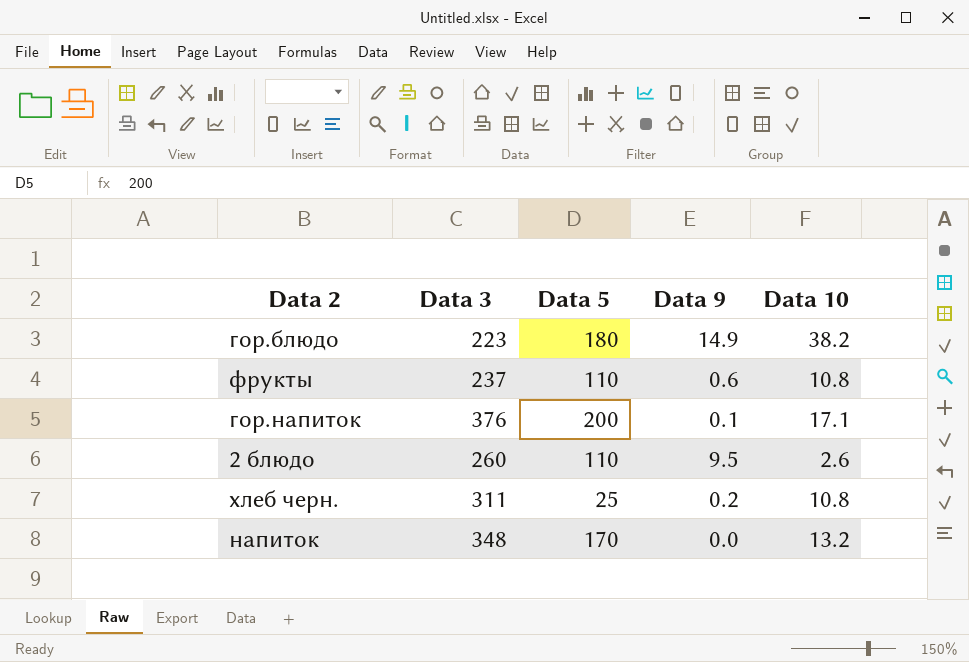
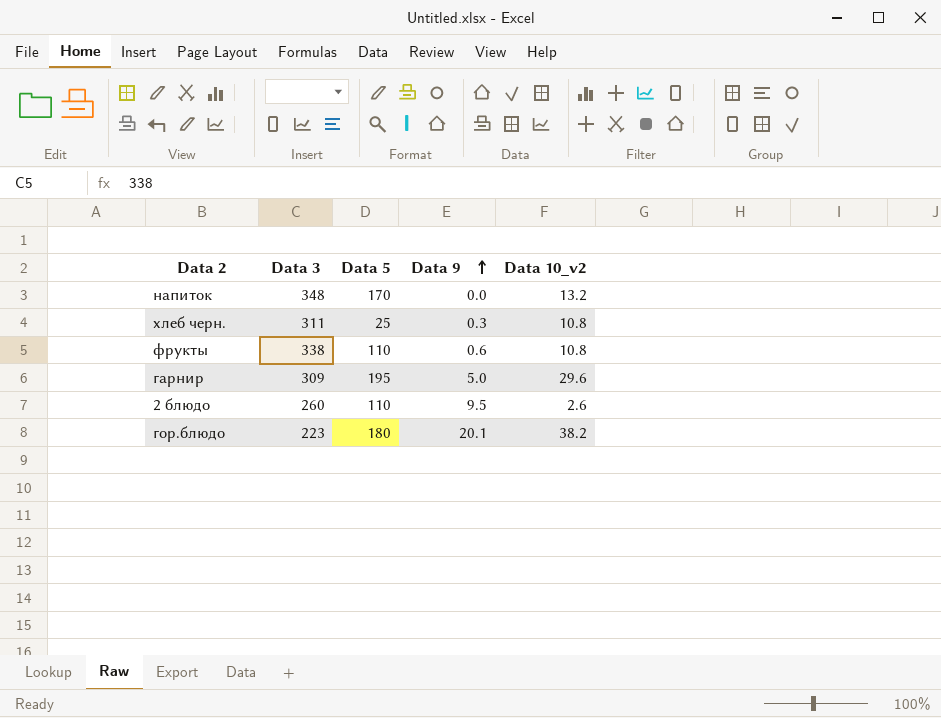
row order: none -> Data 9 ascending
column name: Data 10 -> Data 10_v2
row гор.напиток: 376 | 200 | 0.1 | 17.1 -> none
хлеб черн. | Data 9: 0.2 -> 0.3
фрукты | Data 3: 237 -> 338
row гарнир: none -> 309 | 195 | 5.0 | 29.6
гор.блюдо | Data 9: 14.9 -> 20.1

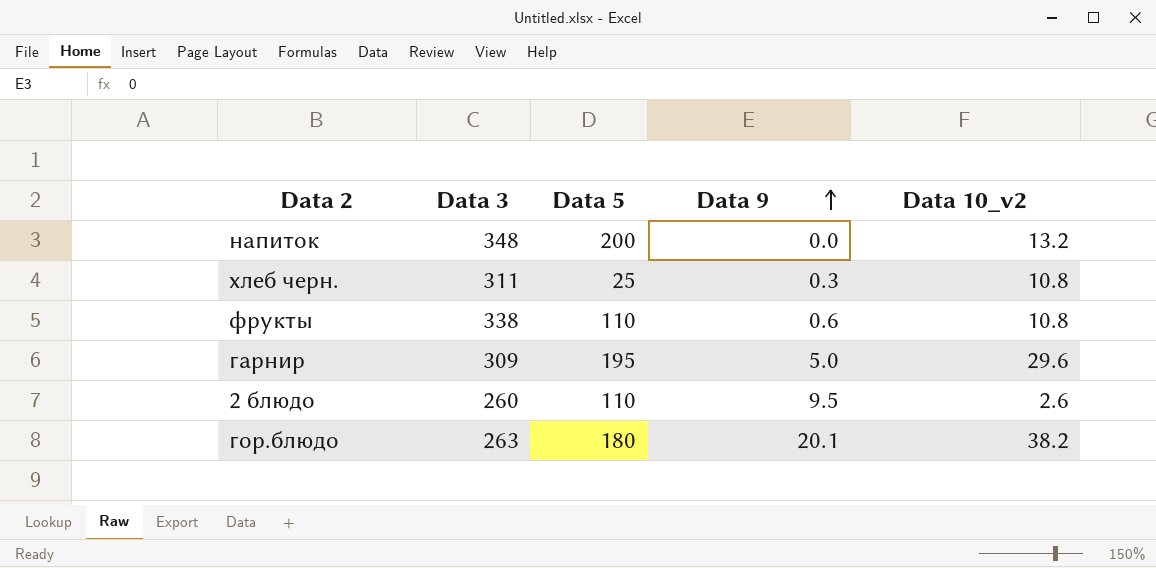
напиток | Data 5: 170 -> 200
гор.блюдо | Data 3: 223 -> 263

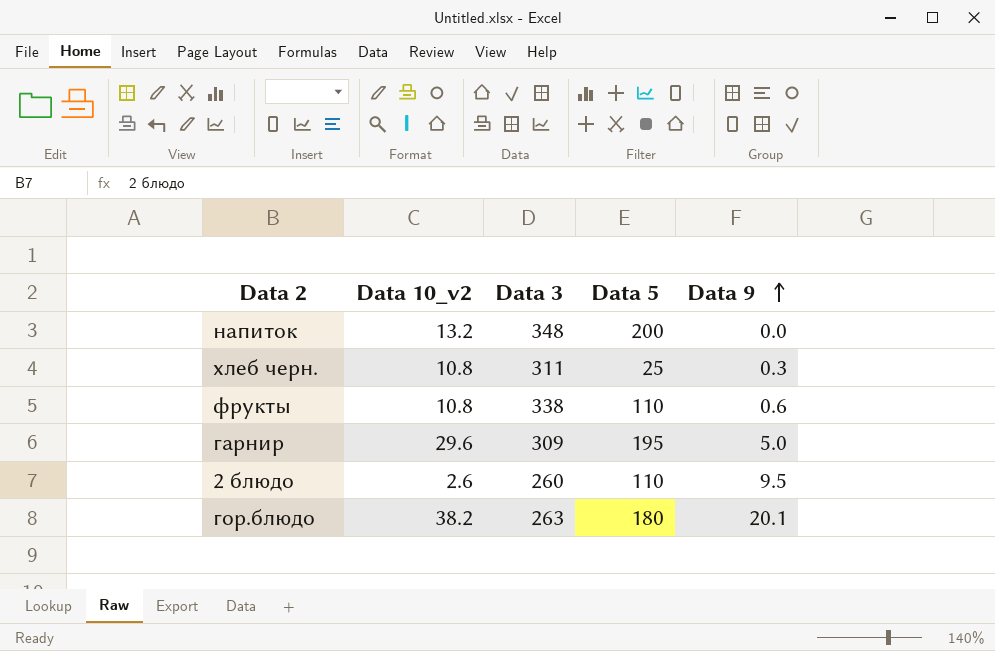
column Data 10_v2 | position: 5 -> 2

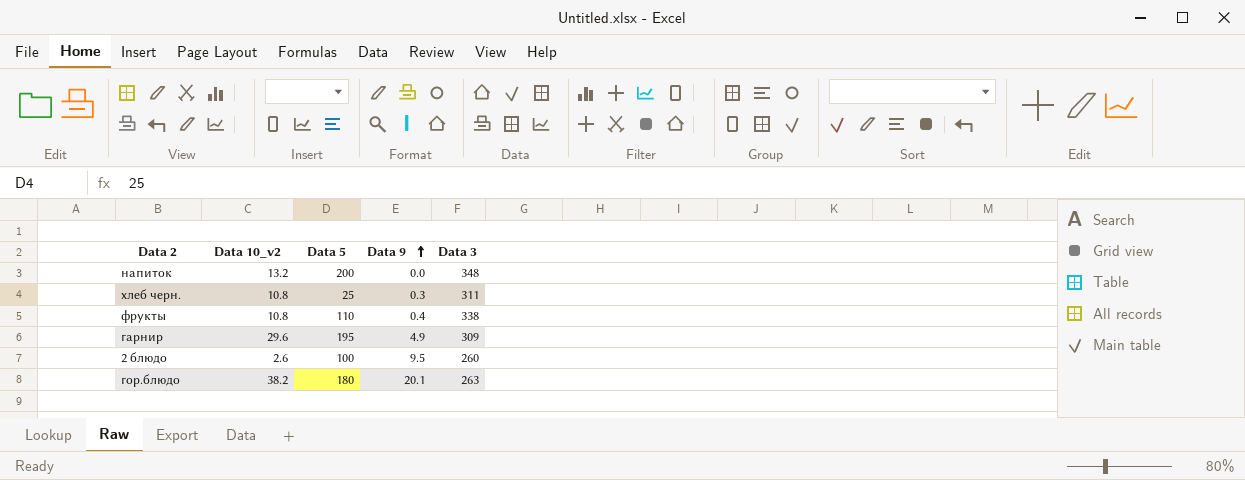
column Data 3 | position: 3 -> 5
фрукты | Data 9: 0.6 -> 0.4
гарнир | Data 9: 5.0 -> 4.9
2 блюдо | Data 5: 110 -> 100

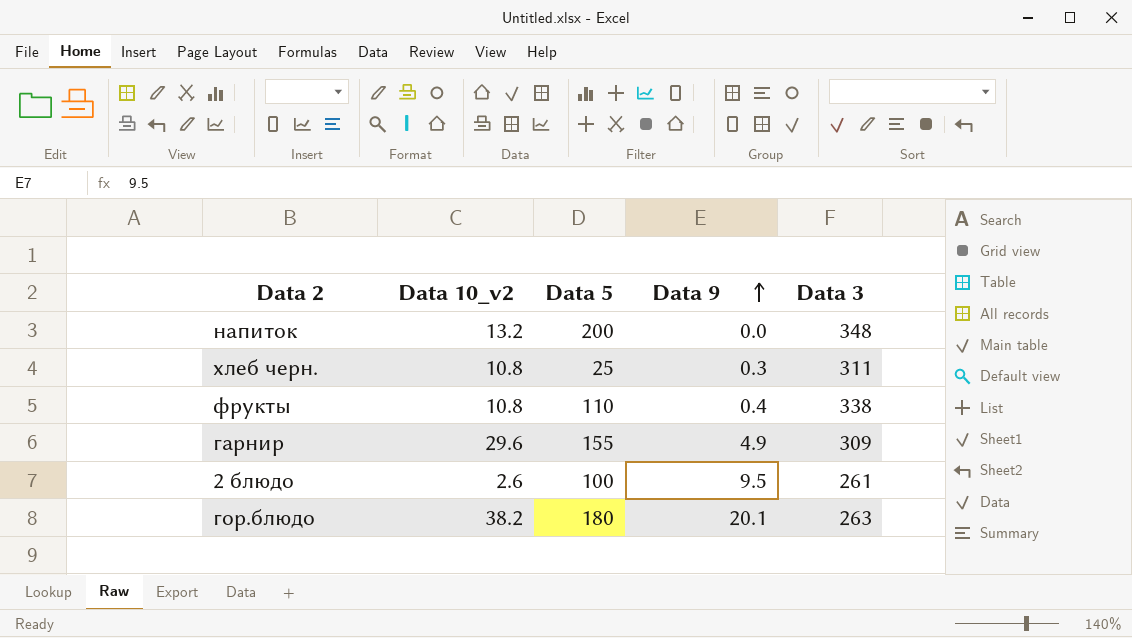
гарнир | Data 5: 195 -> 155
2 блюдо | Data 3: 260 -> 261

